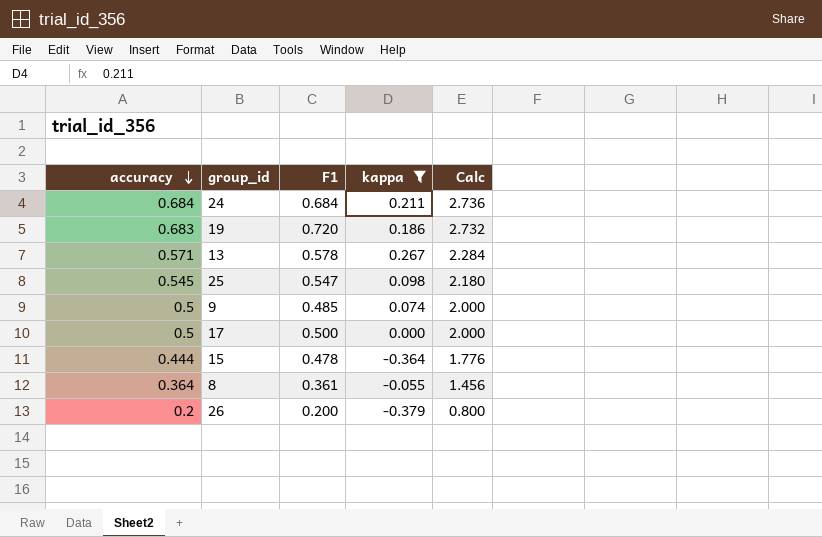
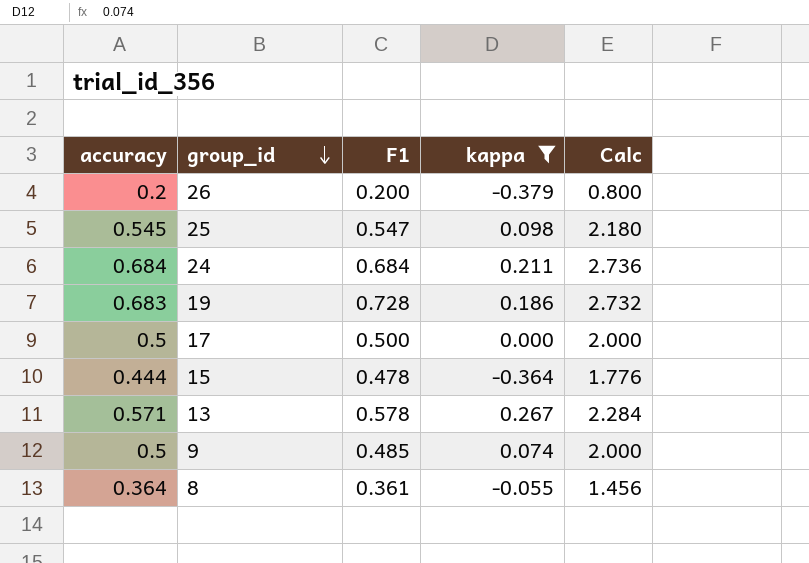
row order: accuracy descending -> group_id descending
19 | F1: 0.720 -> 0.728

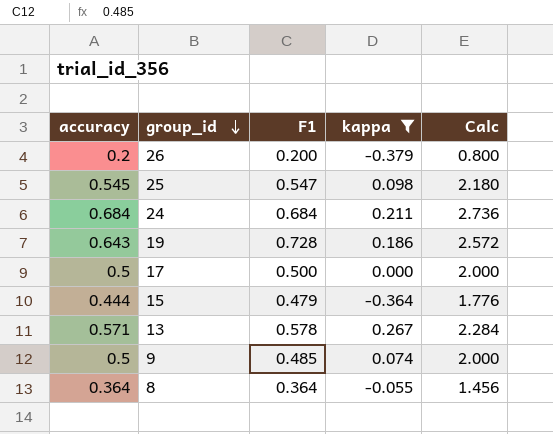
19 | accuracy: 0.683 -> 0.643
19 | Calc: 2.732 -> 2.572
15 | F1: 0.478 -> 0.479
8 | F1: 0.361 -> 0.364

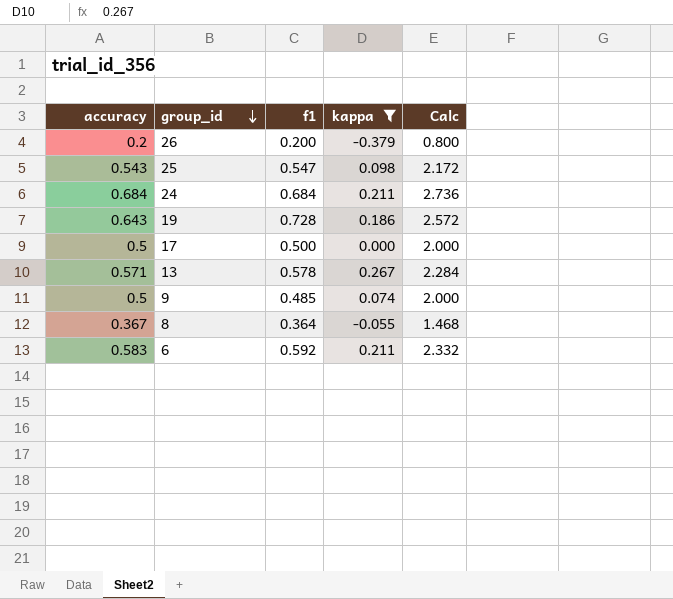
column name: F1 -> f1
row 15: 0.444 | 0.479 | -0.364 | 1.776 -> none
25 | accuracy: 0.545 -> 0.543
25 | Calc: 2.180 -> 2.172
8 | accuracy: 0.364 -> 0.367
8 | Calc: 1.456 -> 1.468
row 6: none -> 0.583 | 0.592 | 0.211 | 2.332

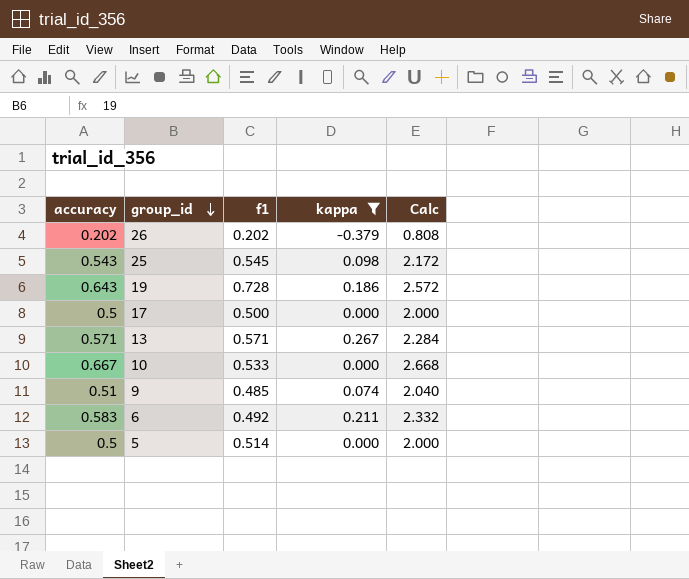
row 24: 0.684 | 0.684 | 0.211 | 2.736 -> none
row 8: 0.367 | 0.364 | -0.055 | 1.468 -> none
26 | accuracy: 0.2 -> 0.202
26 | f1: 0.200 -> 0.202
26 | Calc: 0.800 -> 0.808
25 | f1: 0.547 -> 0.545
13 | f1: 0.578 -> 0.571
row 10: none -> 0.667 | 0.533 | 0.000 | 2.668
9 | accuracy: 0.5 -> 0.51
9 | Calc: 2.000 -> 2.040
6 | f1: 0.592 -> 0.492
row 5: none -> 0.5 | 0.514 | 0.000 | 2.000

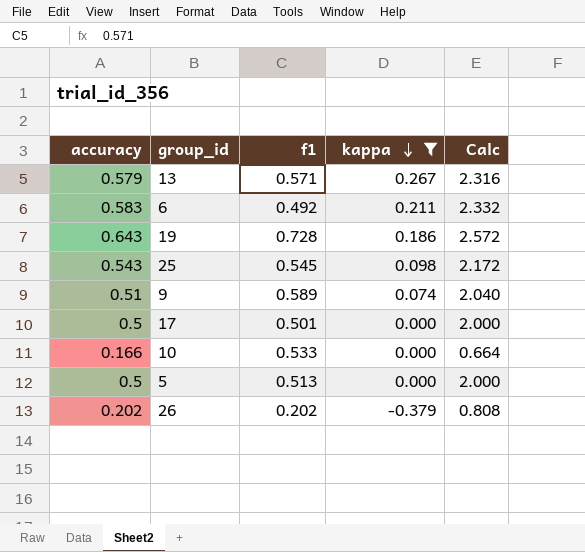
row order: group_id descending -> kappa descending
13 | accuracy: 0.571 -> 0.579
13 | Calc: 2.284 -> 2.316
9 | f1: 0.485 -> 0.589
17 | f1: 0.500 -> 0.501
10 | accuracy: 0.667 -> 0.166
10 | Calc: 2.668 -> 0.664
5 | f1: 0.514 -> 0.513

